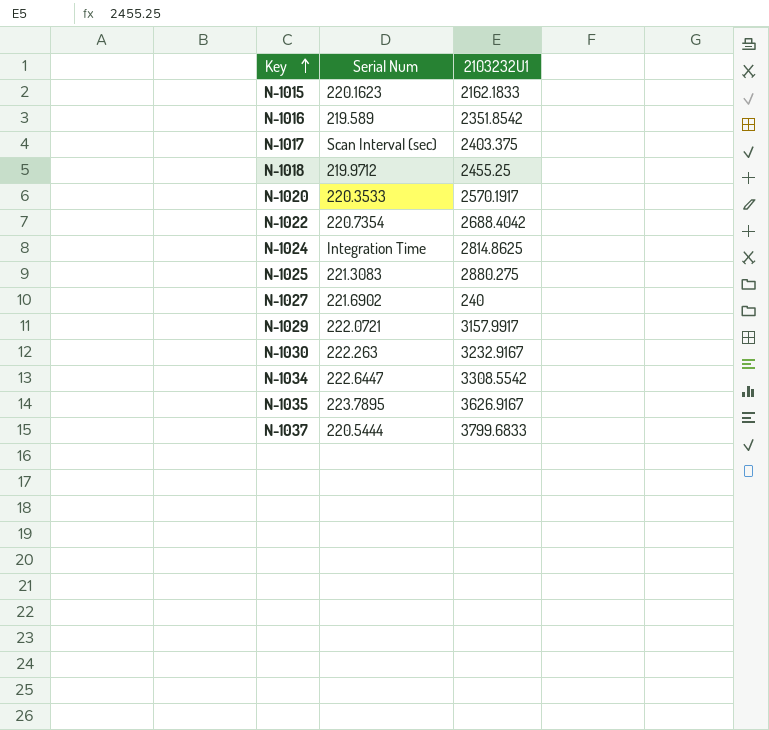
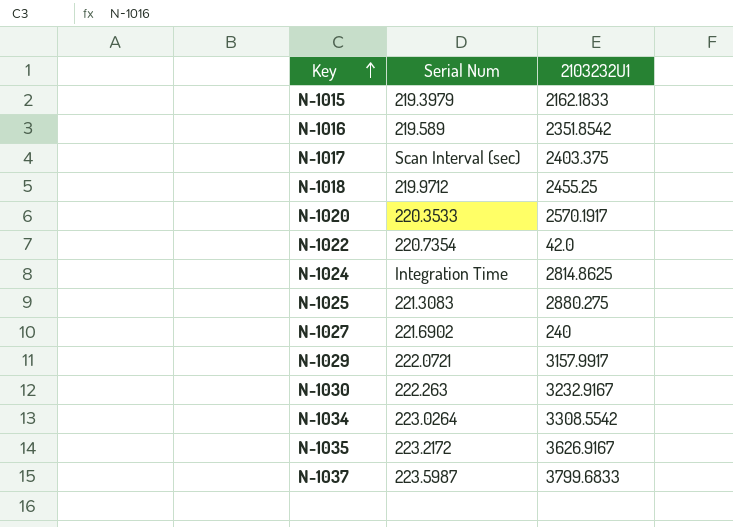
N-1015 | Serial Num: 220.1623 -> 219.3979
N-1022 | 2103232U1: 2688.4042 -> 42.0
N-1034 | Serial Num: 222.6447 -> 223.0264
N-1035 | Serial Num: 223.7895 -> 223.2172
N-1037 | Serial Num: 220.5444 -> 223.5987

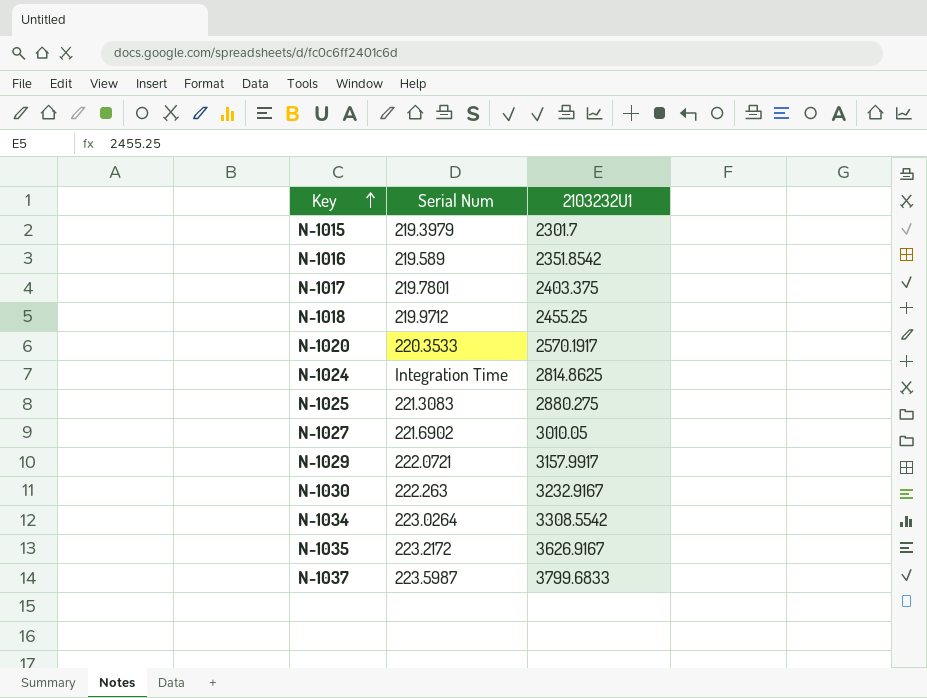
row N-1022: 220.7354 | 42.0 -> none
N-1015 | 2103232U1: 2162.1833 -> 2301.7
N-1017 | Serial Num: Scan Interval (sec) -> 219.7801
N-1027 | 2103232U1: 240 -> 3010.05

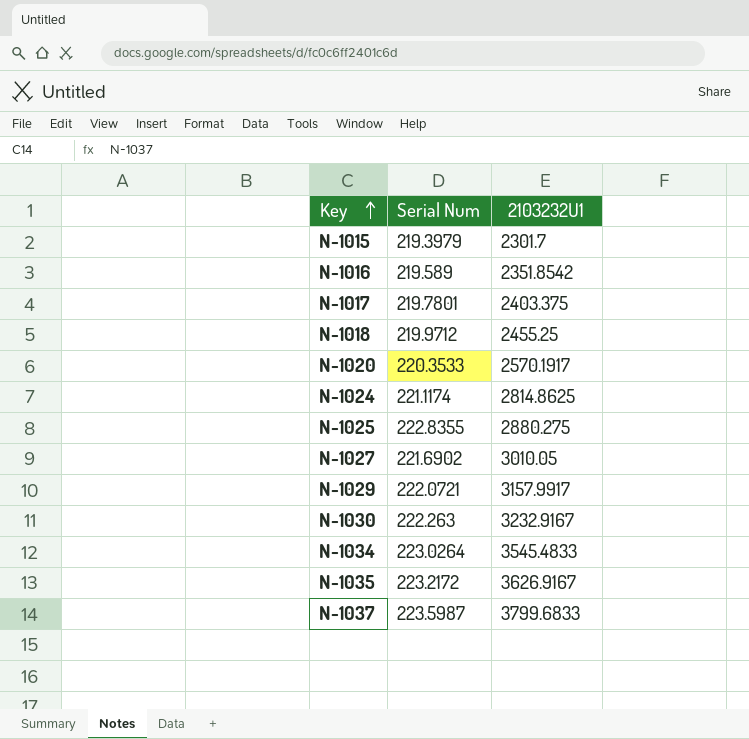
N-1024 | Serial Num: Integration Time -> 221.1174
N-1025 | Serial Num: 221.3083 -> 222.8355
N-1034 | 2103232U1: 3308.5542 -> 3545.4833

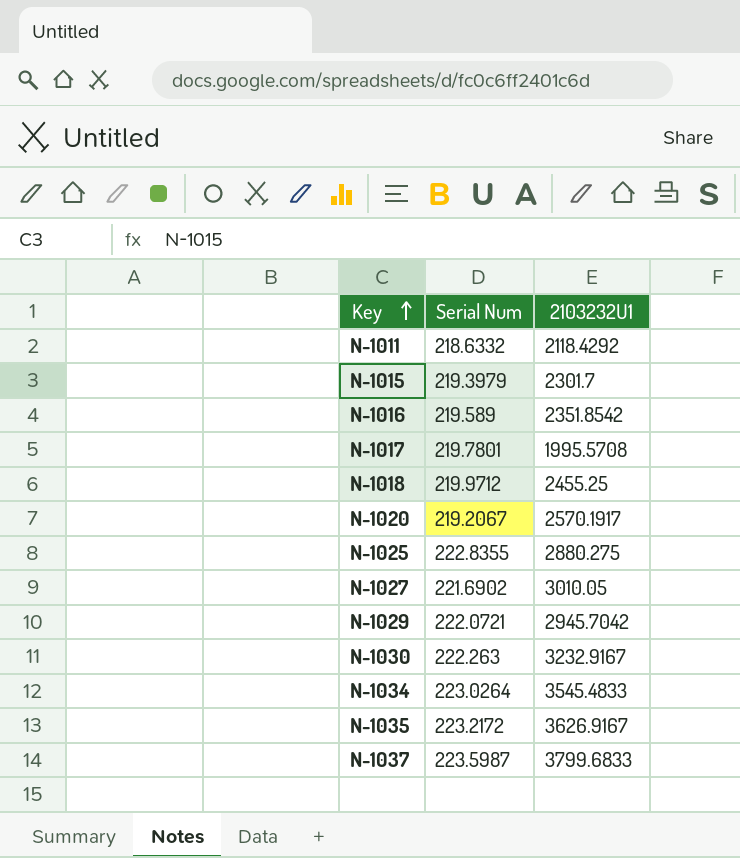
row N-1024: 221.1174 | 2814.8625 -> none
row N-1011: none -> 218.6332 | 2118.4292
N-1017 | 2103232U1: 2403.375 -> 1995.5708
N-1020 | Serial Num: 220.3533 -> 219.2067
N-1029 | 2103232U1: 3157.9917 -> 2945.7042

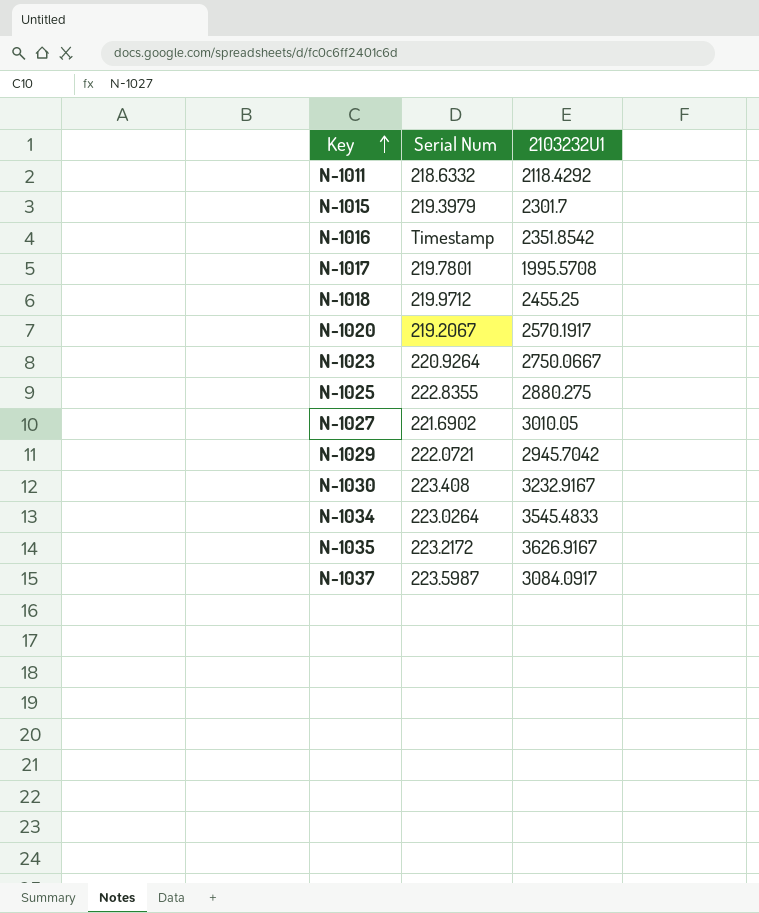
N-1016 | Serial Num: 219.589 -> Timestamp
row N-1023: none -> 220.9264 | 2750.0667
N-1030 | Serial Num: 222.263 -> 223.408
N-1037 | 2103232U1: 3799.6833 -> 3084.0917

